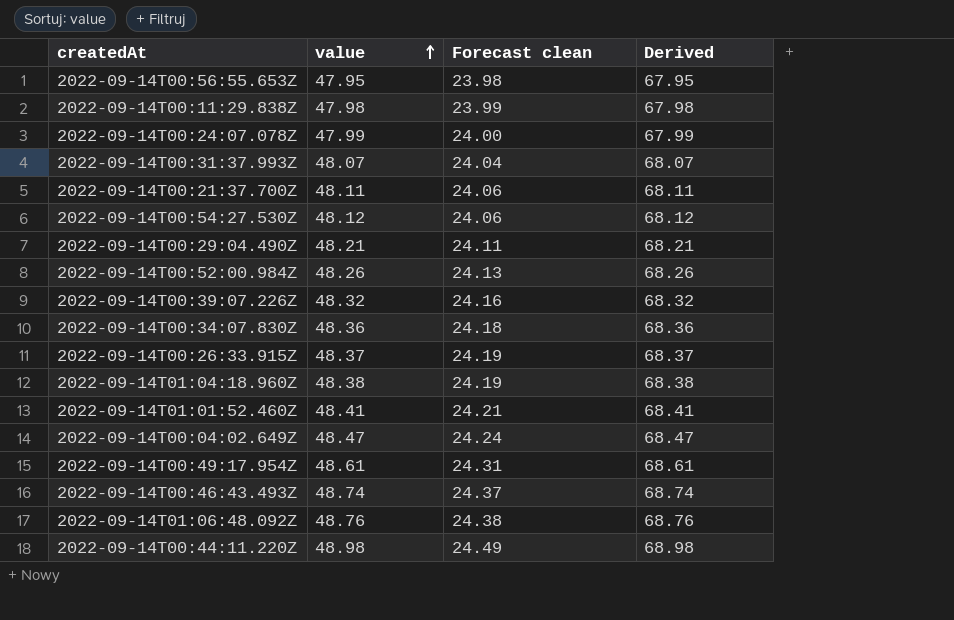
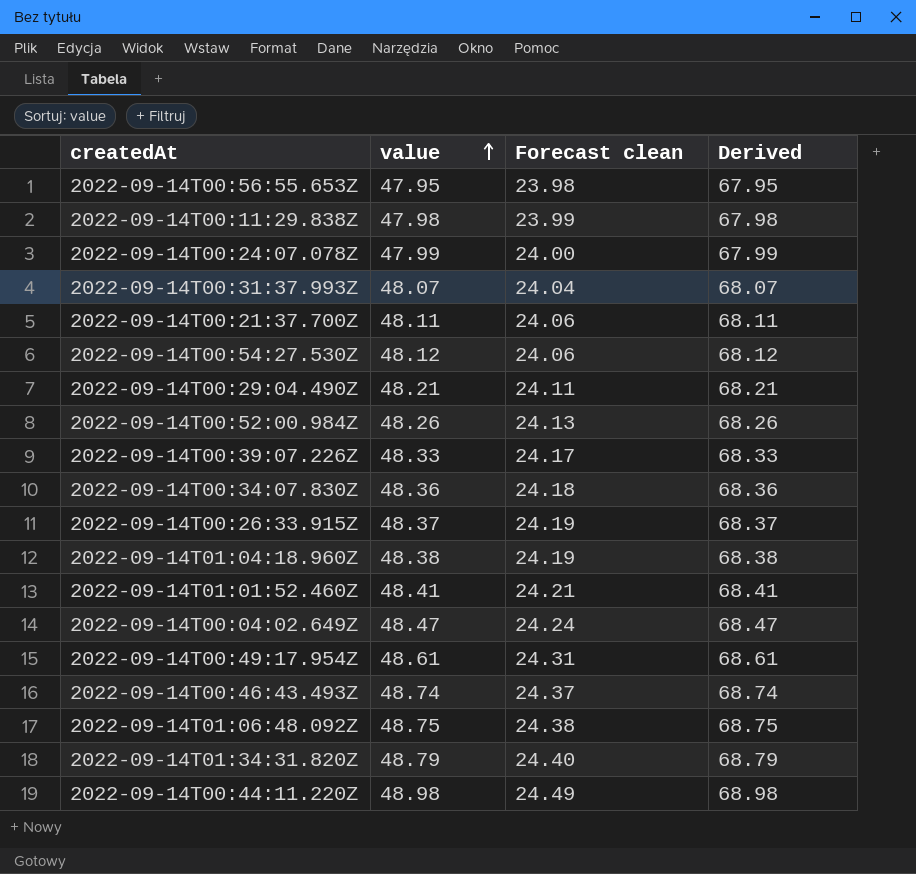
2022-09-14T00:39:07.226Z | value: 48.32 -> 48.33
2022-09-14T00:39:07.226Z | Forecast clean: 24.16 -> 24.17
2022-09-14T00:39:07.226Z | Derived: 68.32 -> 68.33
2022-09-14T01:06:48.092Z | value: 48.76 -> 48.75
2022-09-14T01:06:48.092Z | Derived: 68.76 -> 68.75
row 2022-09-14T01:34:31.820Z: none -> 48.79 | 24.40 | 68.79

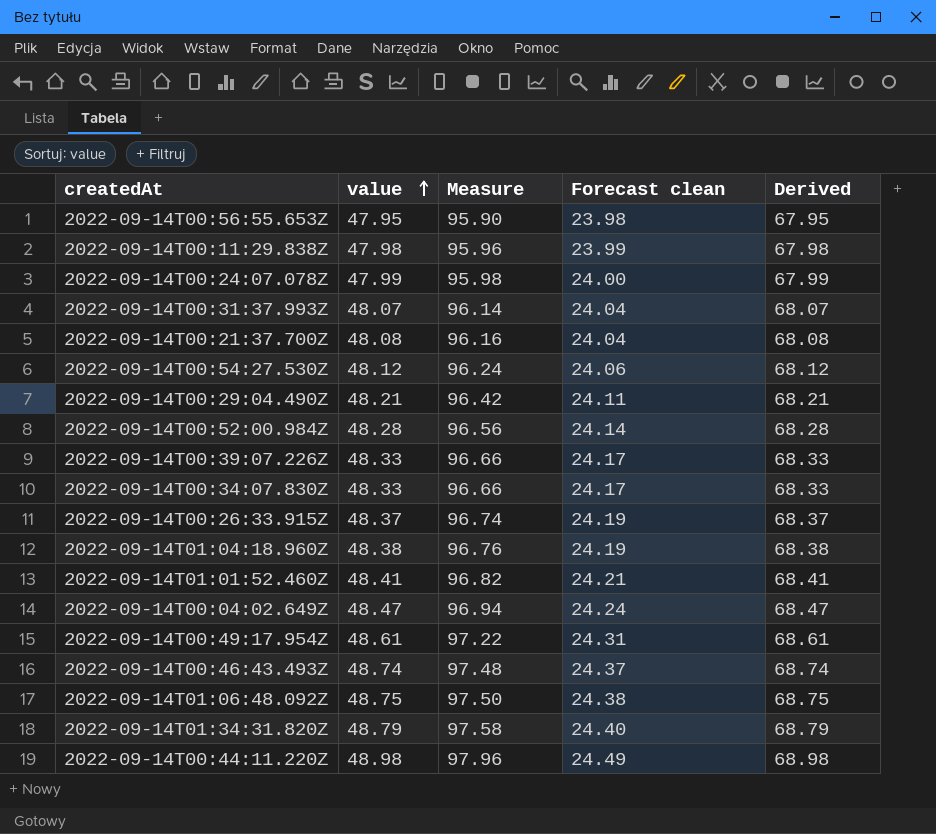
column Measure | formula: none -> [value] * 2
2022-09-14T00:21:37.700Z | value: 48.11 -> 48.08
2022-09-14T00:21:37.700Z | Forecast clean: 24.06 -> 24.04
2022-09-14T00:21:37.700Z | Derived: 68.11 -> 68.08
2022-09-14T00:52:00.984Z | value: 48.26 -> 48.28
2022-09-14T00:52:00.984Z | Forecast clean: 24.13 -> 24.14
2022-09-14T00:52:00.984Z | Derived: 68.26 -> 68.28
2022-09-14T00:34:07.830Z | value: 48.36 -> 48.33
2022-09-14T00:34:07.830Z | Forecast clean: 24.18 -> 24.17
2022-09-14T00:34:07.830Z | Derived: 68.36 -> 68.33

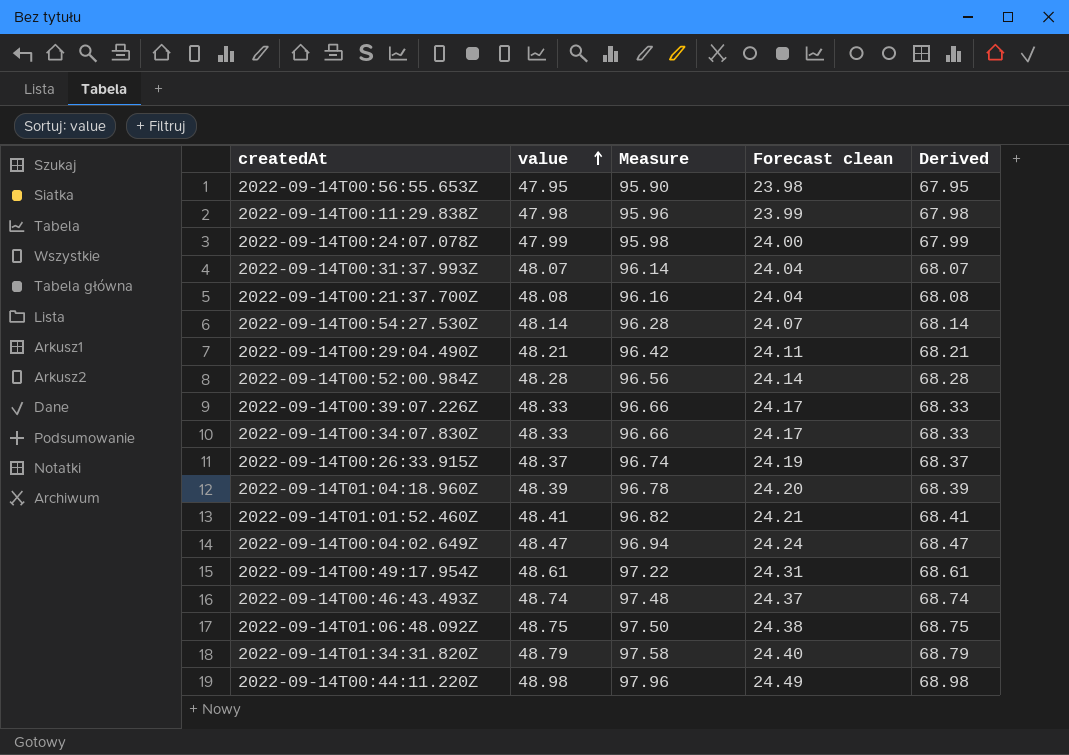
2022-09-14T00:54:27.530Z | value: 48.12 -> 48.14
2022-09-14T00:54:27.530Z | Measure: 96.24 -> 96.28
2022-09-14T00:54:27.530Z | Forecast clean: 24.06 -> 24.07
2022-09-14T00:54:27.530Z | Derived: 68.12 -> 68.14
2022-09-14T01:04:18.960Z | value: 48.38 -> 48.39
2022-09-14T01:04:18.960Z | Measure: 96.76 -> 96.78
2022-09-14T01:04:18.960Z | Forecast clean: 24.19 -> 24.20
2022-09-14T01:04:18.960Z | Derived: 68.38 -> 68.39

